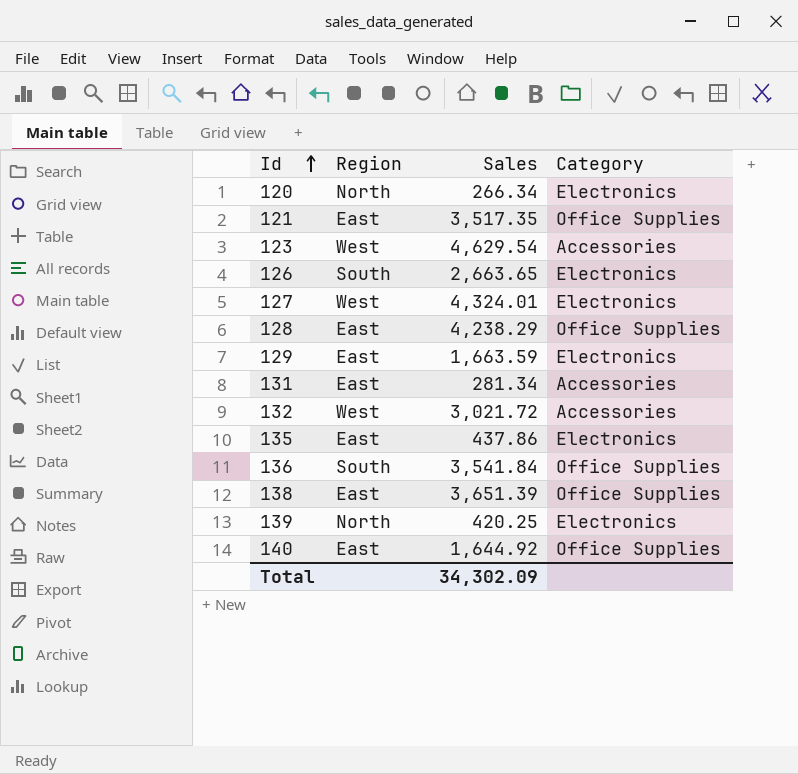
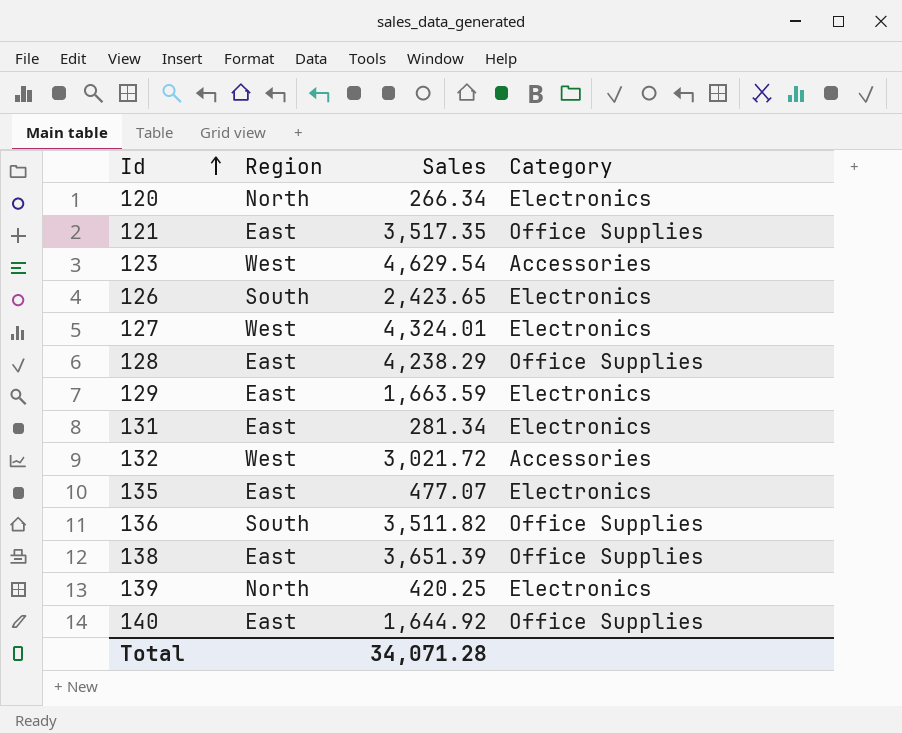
126 | Sales: 2,663.65 -> 2,423.65
131 | Category: Accessories -> Electronics
135 | Sales: 437.86 -> 477.07
136 | Sales: 3,541.84 -> 3,511.82
Total | Sales: 34,302.09 -> 34,071.28

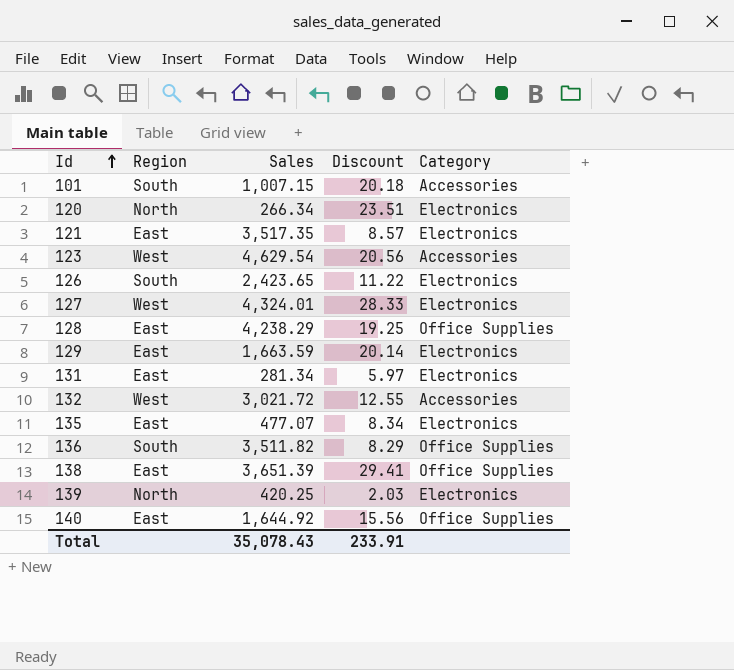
column Discount | position: none -> 4
row 101: none -> South | 1,007.15 | 20.18 | Accessories
121 | Category: Office Supplies -> Electronics
Total | Sales: 34,071.28 -> 35,078.43

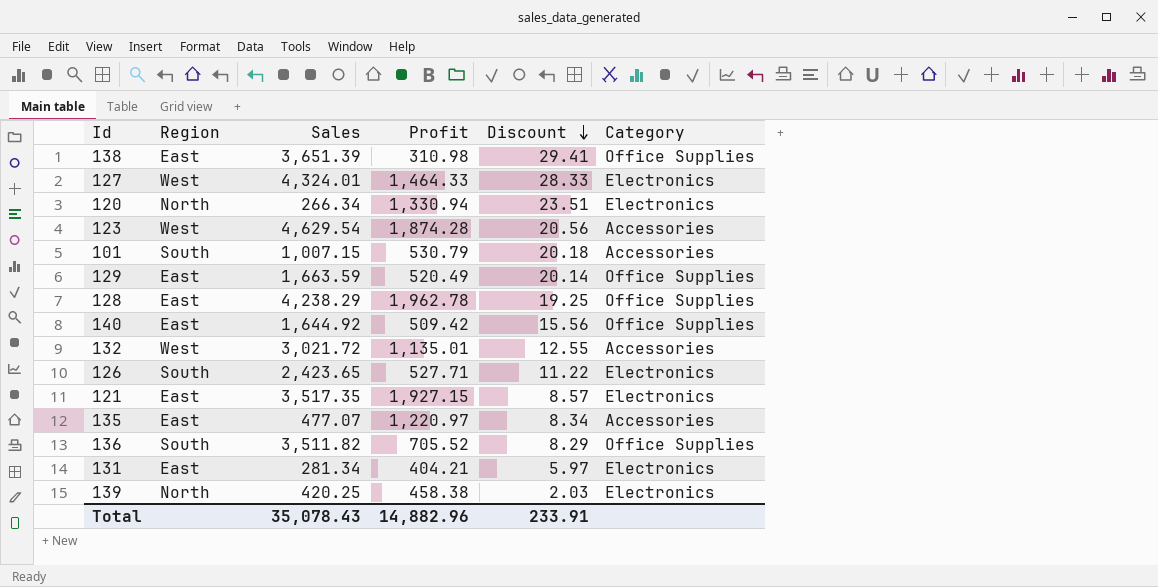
row order: Id ascending -> Discount descending
column Profit | position: none -> 4
129 | Category: Electronics -> Office Supplies
135 | Category: Electronics -> Accessories

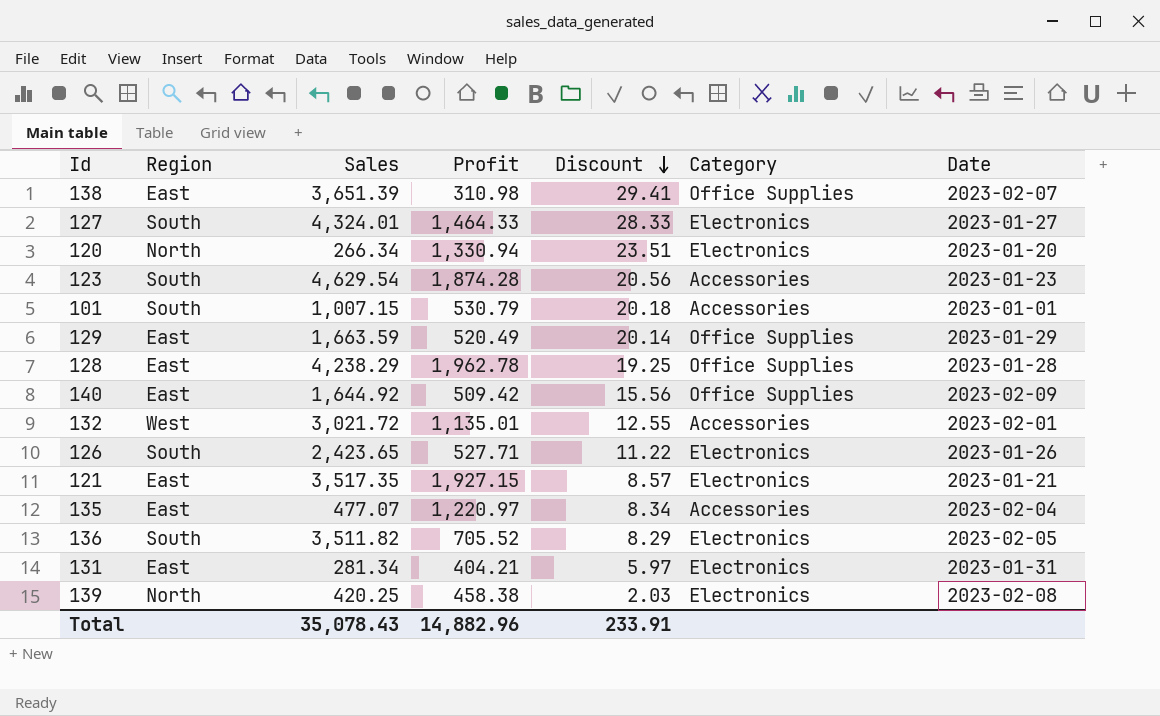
column Date | position: none -> 7
127 | Region: West -> South
123 | Region: West -> South
136 | Category: Office Supplies -> Electronics

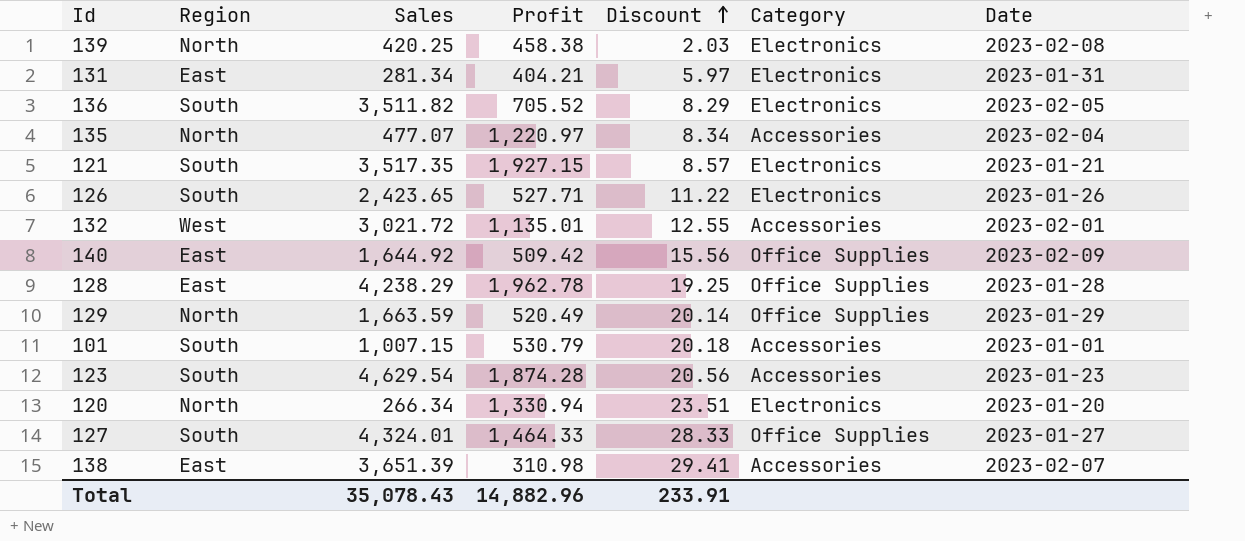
row order: Discount descending -> Discount ascending
135 | Region: East -> North
121 | Region: East -> South
129 | Region: East -> North
127 | Category: Electronics -> Office Supplies
138 | Category: Office Supplies -> Accessories

